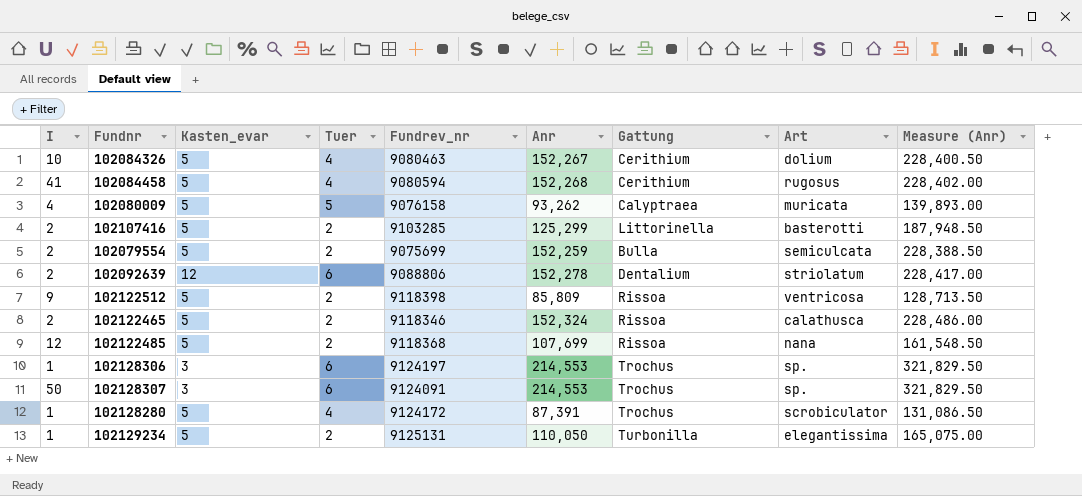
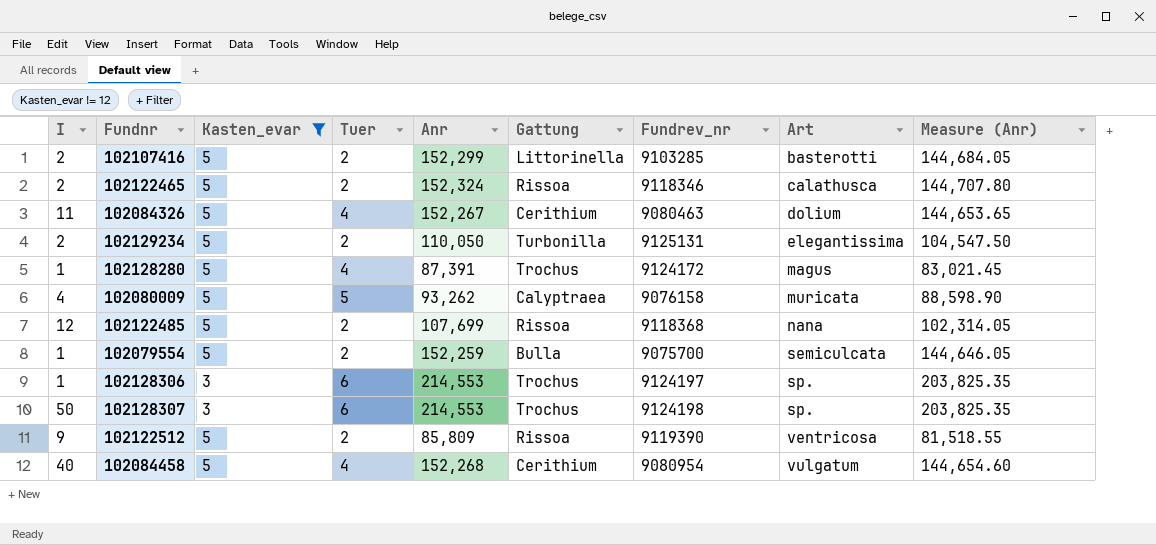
filter: none -> Kasten_evar != 12
row order: none -> Art ascending
column Fundrev_nr | position: 5 -> 7
column Measure (Anr) | formula: [Anr] * 1.5 -> [Anr] * 0.95
102107416 | Anr: 125,299 -> 152,299
102084326 | I: 10 -> 11
102129234 | I: 1 -> 2
102128280 | Art: scrobiculator -> magus
102079554 | I: 2 -> 1
102079554 | Fundrev_nr: 9075699 -> 9075700
102128307 | Fundrev_nr: 9124091 -> 9124198
102122512 | Fundrev_nr: 9118398 -> 9119390
102084458 | I: 41 -> 40
102084458 | Fundrev_nr: 9080594 -> 9080954
102084458 | Art: rugosus -> vulgatum

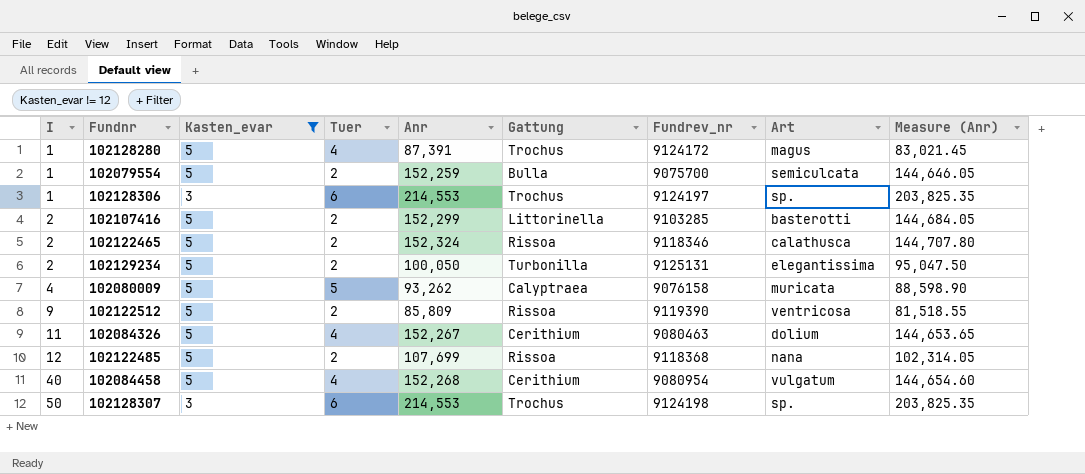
row order: Art ascending -> I ascending
102129234 | Anr: 110,050 -> 100,050
102129234 | Measure (Anr): 104,547.50 -> 95,047.50

